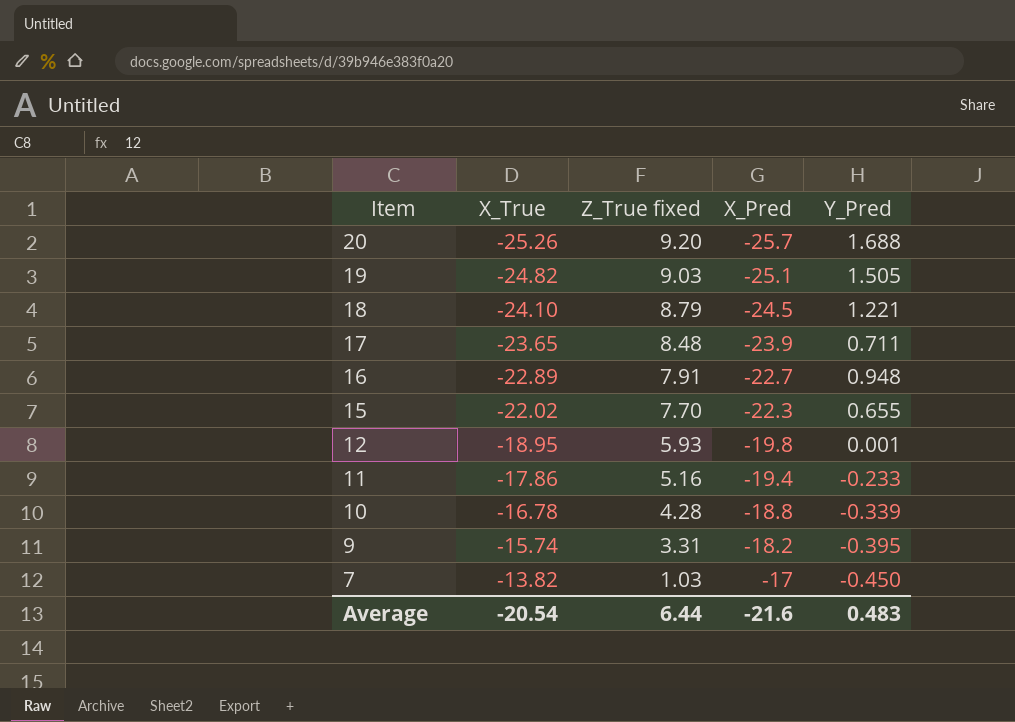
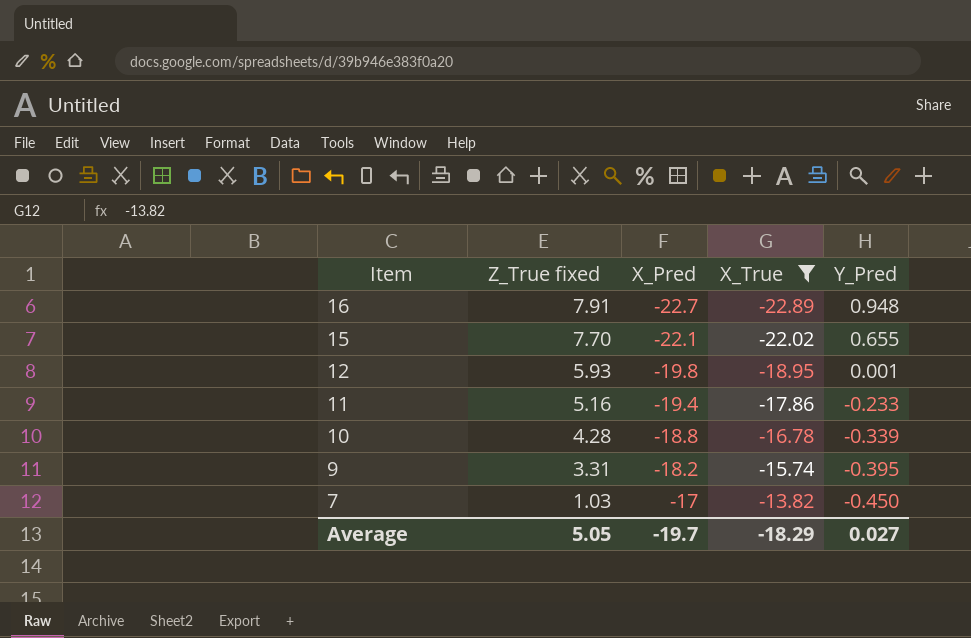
filter: none -> X_True >= -22.89
column X_True | position: 2 -> 4
15 | X_Pred: -22.3 -> -22.1
Average | Z_True fixed: 6.44 -> 5.05
Average | X_Pred: -21.6 -> -19.7
Average | X_True: -20.54 -> -18.29
Average | Y_Pred: 0.483 -> 0.027

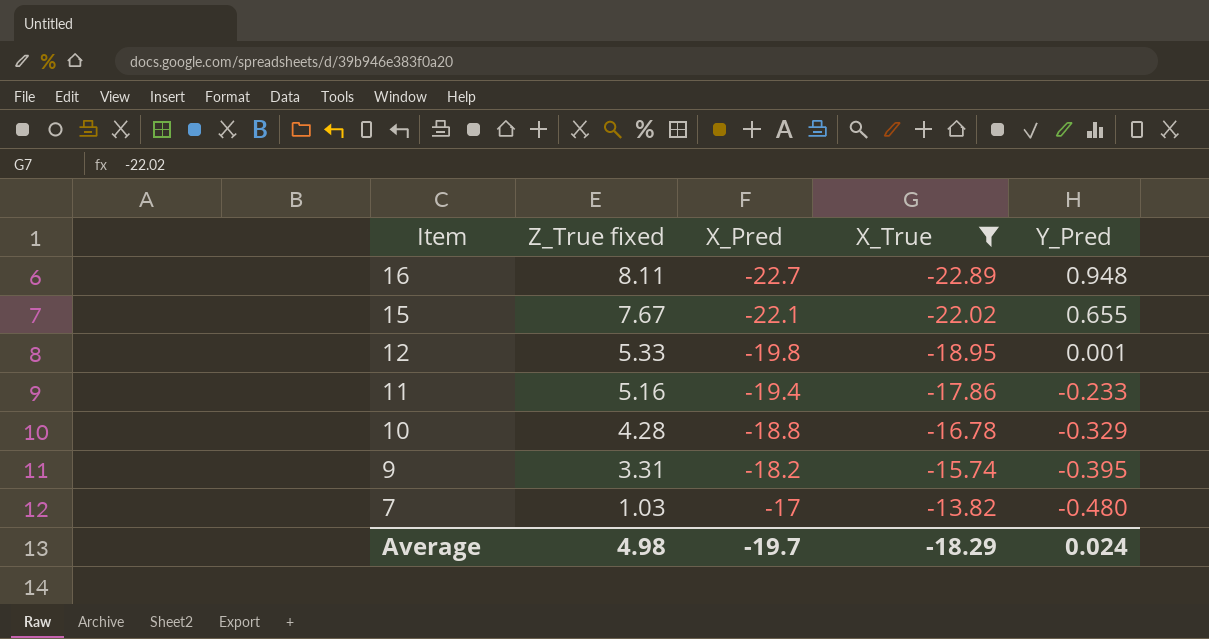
16 | Z_True fixed: 7.91 -> 8.11
15 | Z_True fixed: 7.70 -> 7.67
12 | Z_True fixed: 5.93 -> 5.33
10 | Y_Pred: -0.339 -> -0.329
7 | Y_Pred: -0.450 -> -0.480
Average | Z_True fixed: 5.05 -> 4.98
Average | Y_Pred: 0.027 -> 0.024

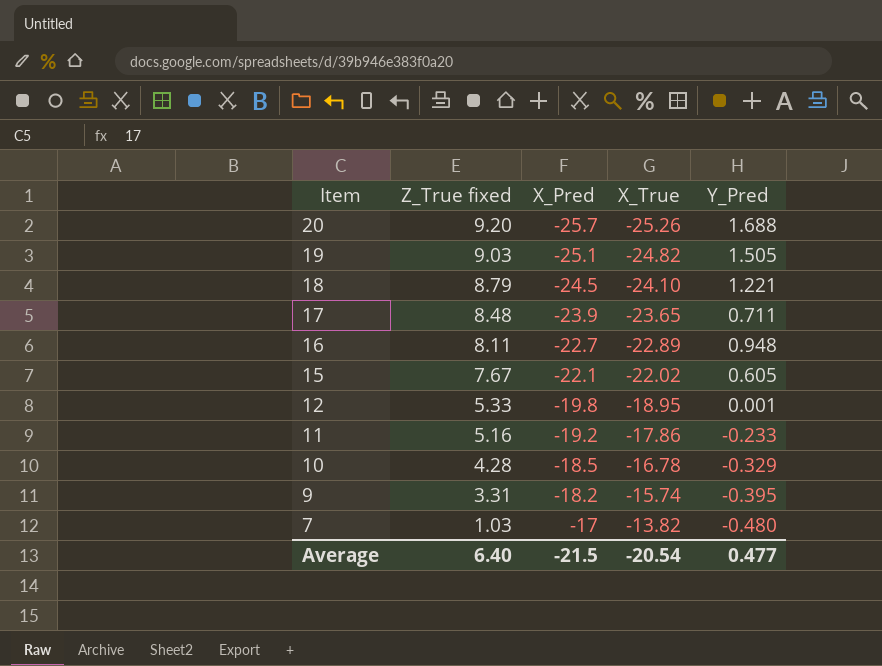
filter: X_True >= -22.89 -> none
15 | Y_Pred: 0.655 -> 0.605
11 | X_Pred: -19.4 -> -19.2
10 | X_Pred: -18.8 -> -18.5
Average | Z_True fixed: 4.98 -> 6.40
Average | X_Pred: -19.7 -> -21.5
Average | X_True: -18.29 -> -20.54
Average | Y_Pred: 0.024 -> 0.477

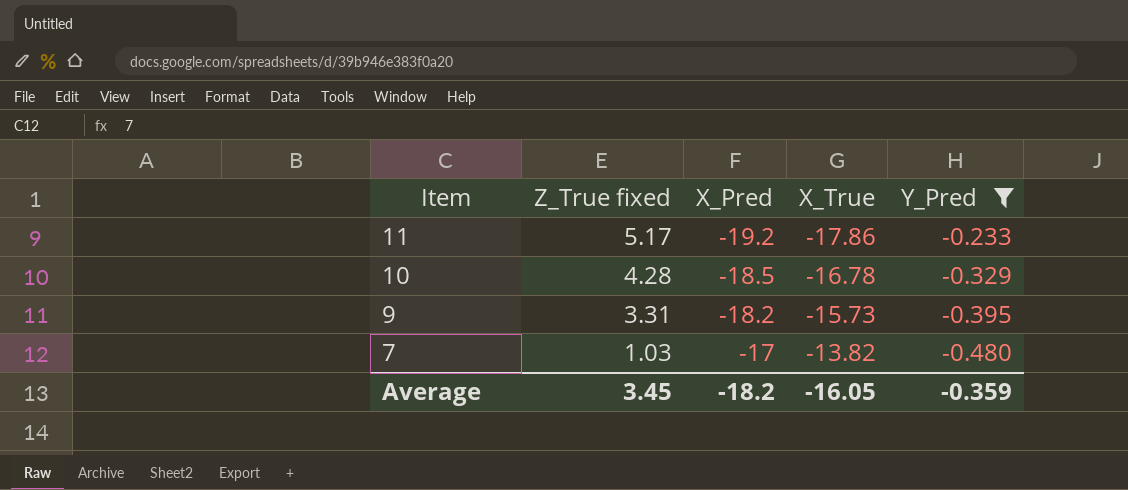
filter: none -> Y_Pred <= -0.233
11 | Z_True fixed: 5.16 -> 5.17
9 | X_True: -15.74 -> -15.73
Average | Z_True fixed: 6.40 -> 3.45
Average | X_Pred: -21.5 -> -18.2
Average | X_True: -20.54 -> -16.05
Average | Y_Pred: 0.477 -> -0.359

